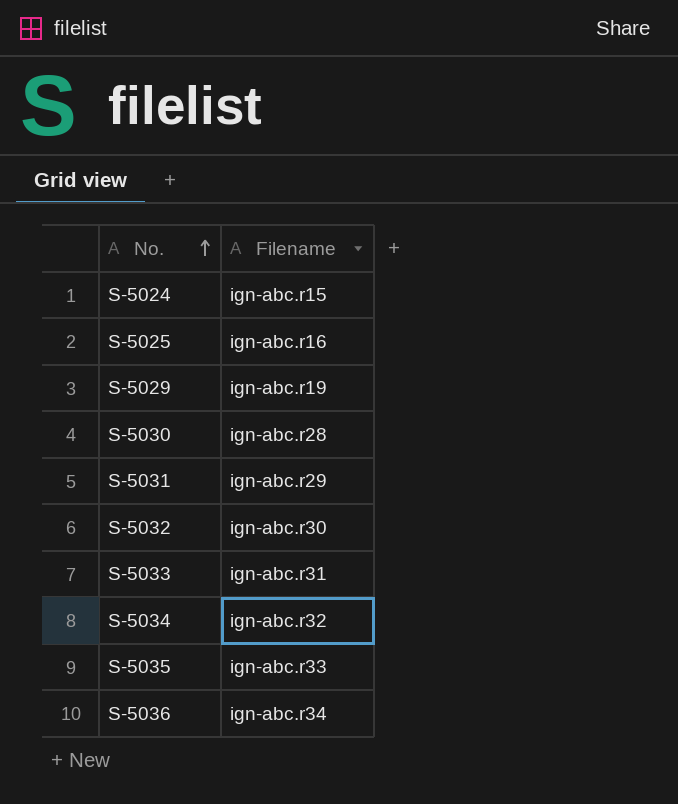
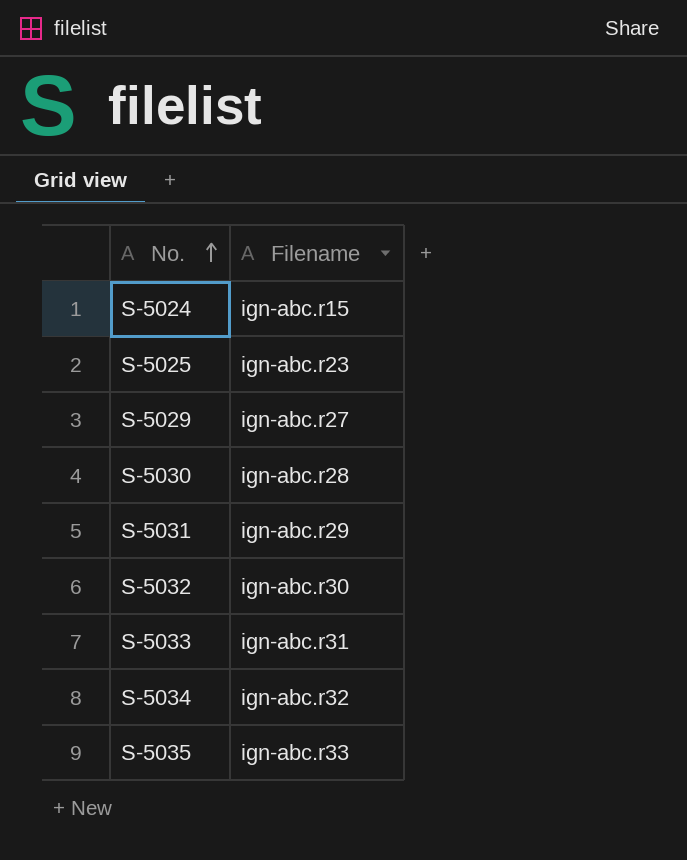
row S-5036: ign-abc.r34 -> none
S-5025 | Filename: ign-abc.r16 -> ign-abc.r23
S-5029 | Filename: ign-abc.r19 -> ign-abc.r27

